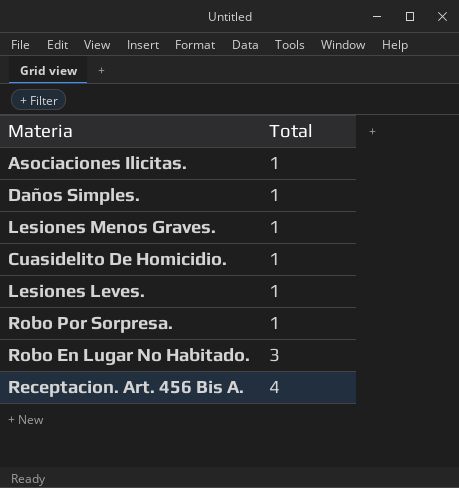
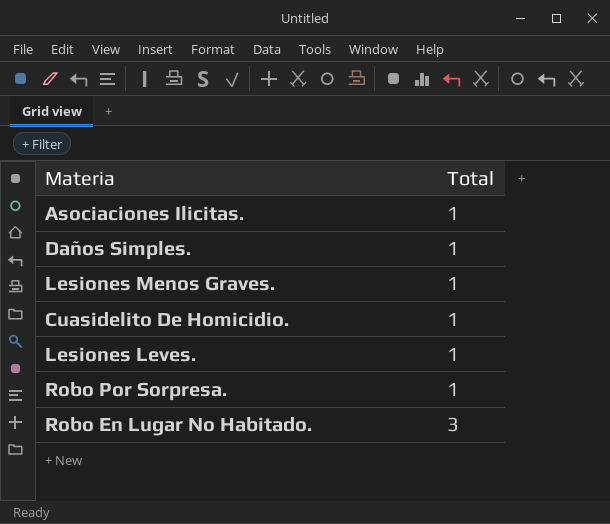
row Receptacion. Art. 456 Bis A.: 4 -> none

